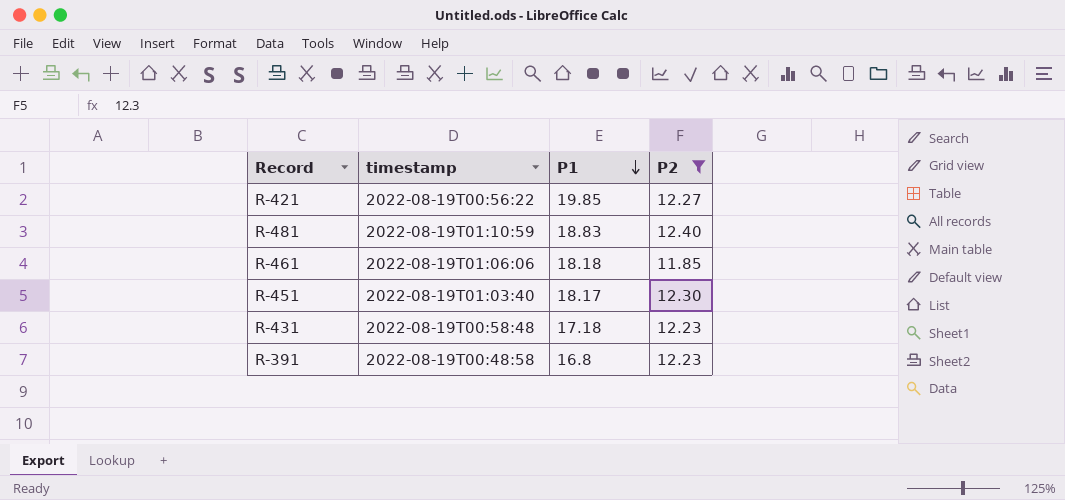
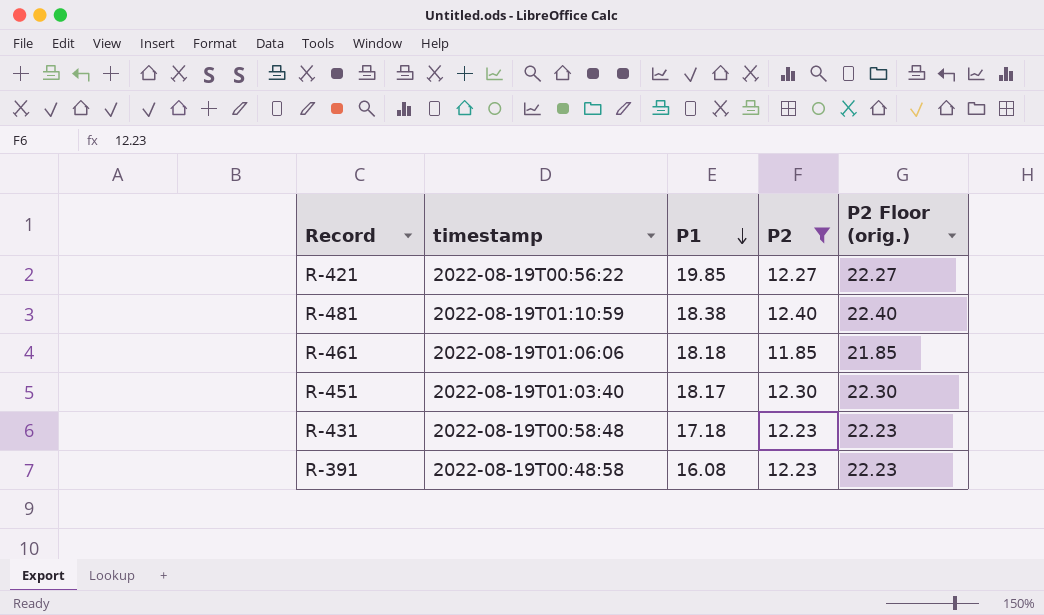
column P2 Floor (orig.) | formula: none -> [P2] + 10
R-481 | P1: 18.83 -> 18.38
R-391 | P1: 16.8 -> 16.08

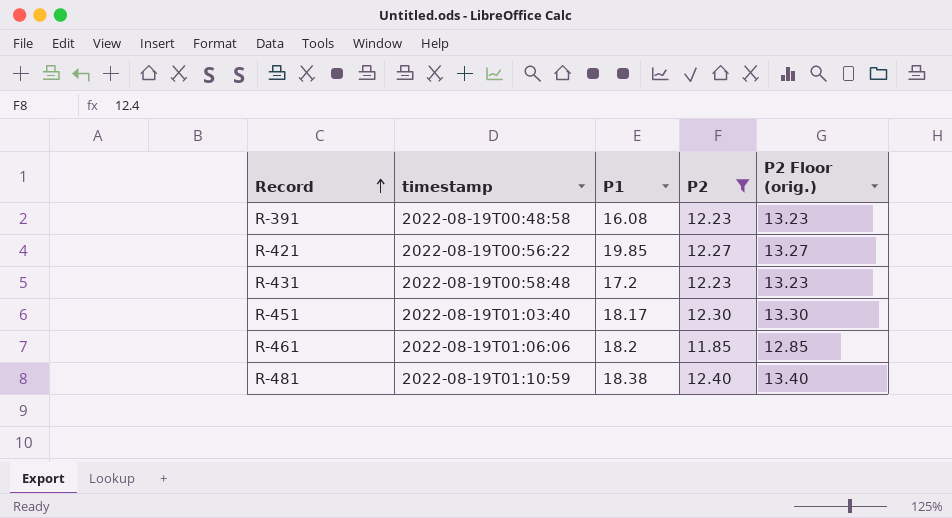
row order: P1 descending -> Record ascending
column P2 Floor (orig.) | formula: [P2] + 10 -> [P2] + 1
R-431 | P1: 17.18 -> 17.2
R-461 | P1: 18.18 -> 18.2

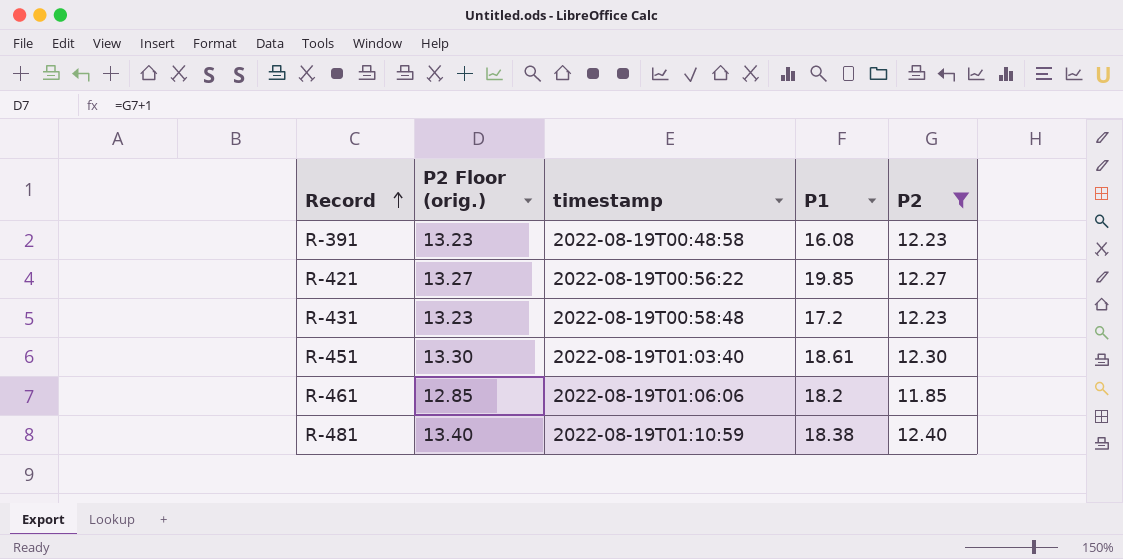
column P2 Floor (orig.) | position: 5 -> 2
R-451 | P1: 18.17 -> 18.61

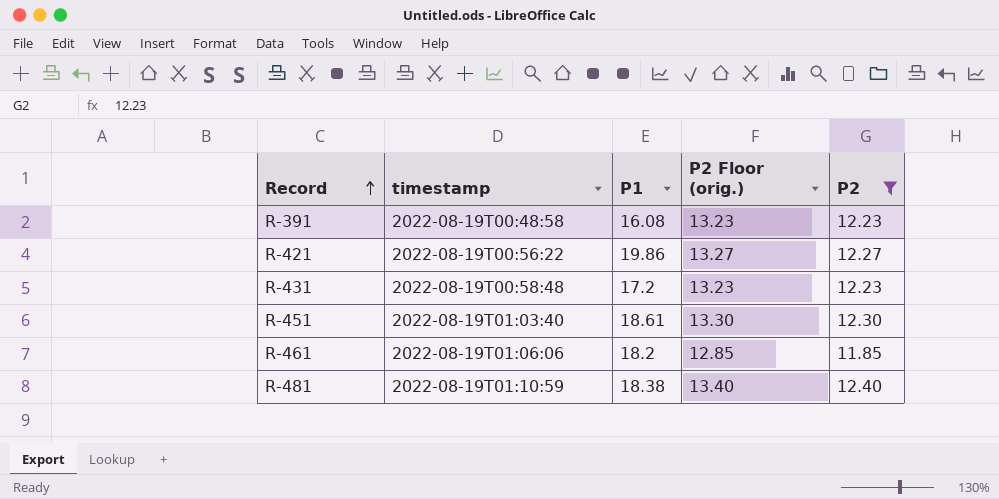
column P2 Floor (orig.) | position: 2 -> 4
R-421 | P1: 19.85 -> 19.86

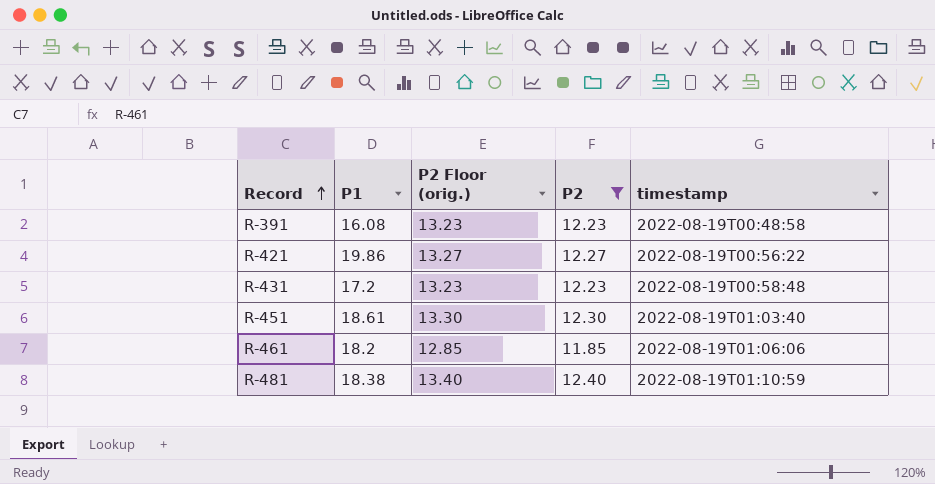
column timestamp | position: 2 -> 5

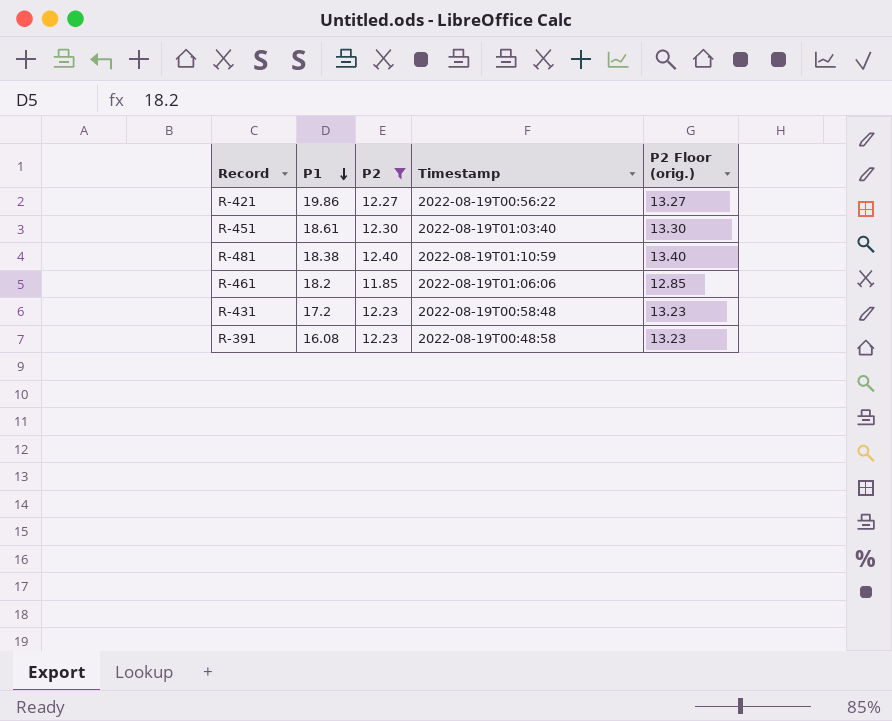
row order: Record ascending -> P1 descending
column name: timestamp -> Timestamp
column P2 Floor (orig.) | position: 3 -> 5

